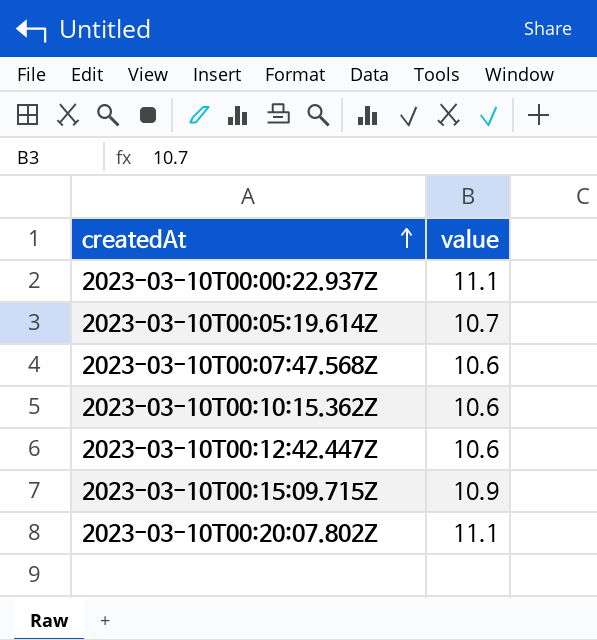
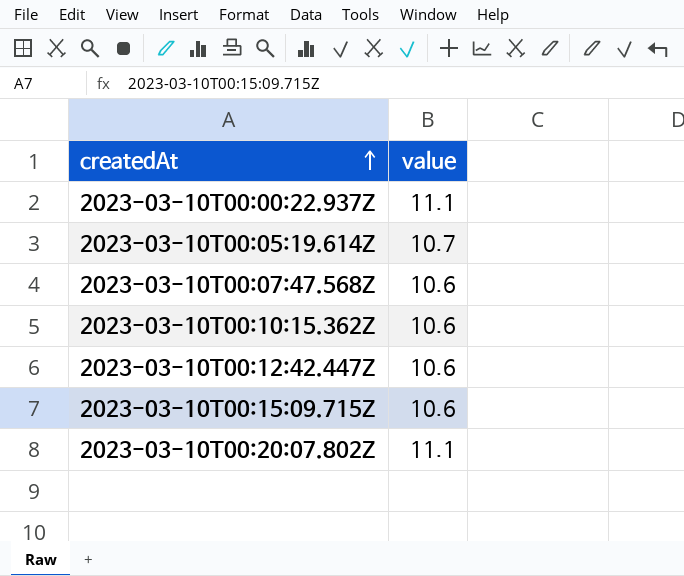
2023-03-10T00:15:09.715Z | value: 10.9 -> 10.6

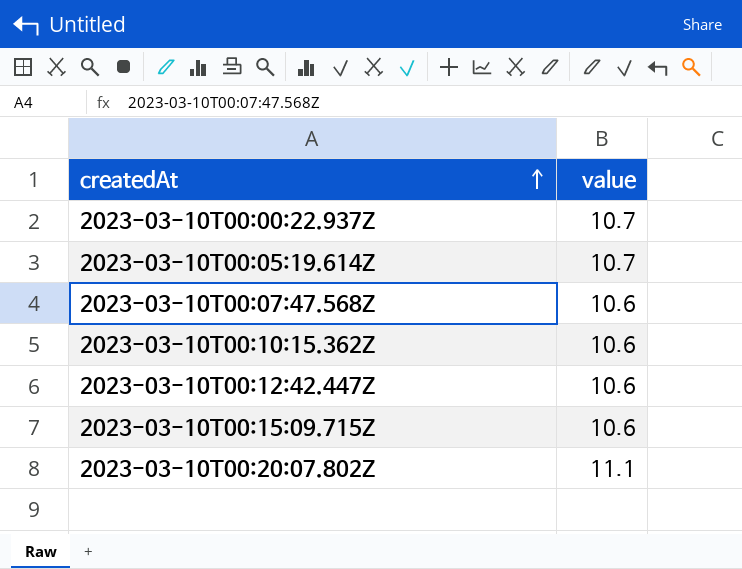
2023-03-10T00:00:22.937Z | value: 11.1 -> 10.7

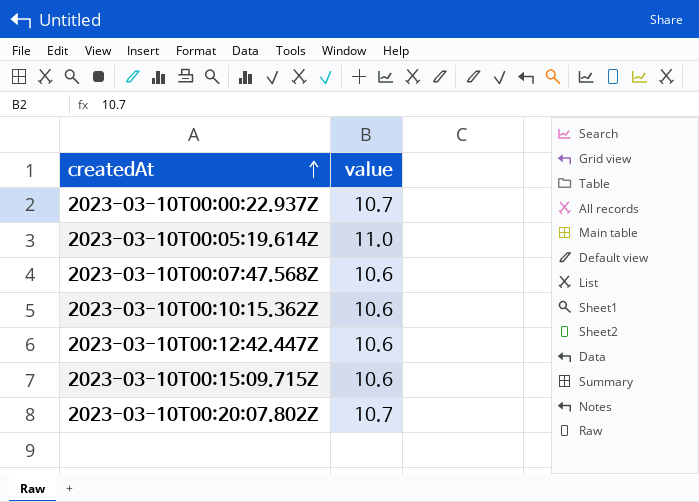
2023-03-10T00:05:19.614Z | value: 10.7 -> 11.0
2023-03-10T00:20:07.802Z | value: 11.1 -> 10.7

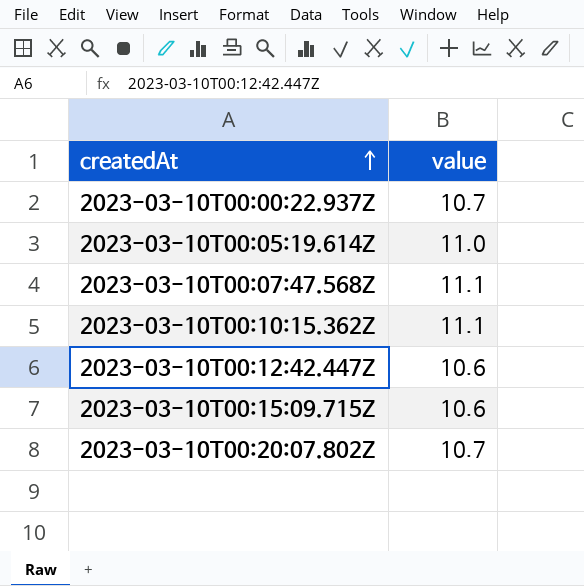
2023-03-10T00:07:47.568Z | value: 10.6 -> 11.1
2023-03-10T00:10:15.362Z | value: 10.6 -> 11.1

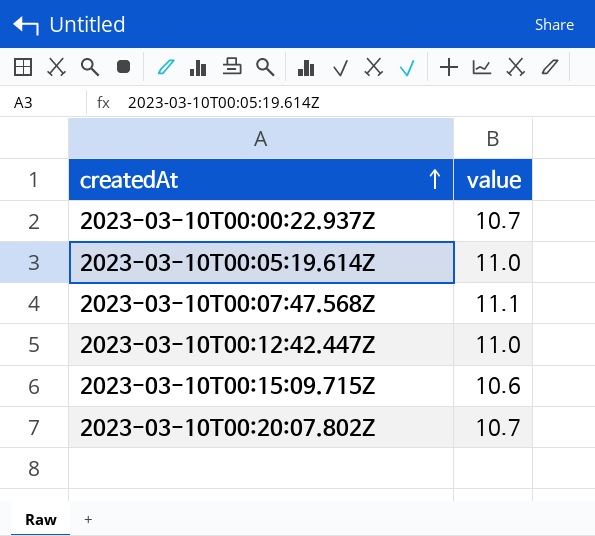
row 2023-03-10T00:10:15.362Z: 11.1 -> none
2023-03-10T00:12:42.447Z | value: 10.6 -> 11.0

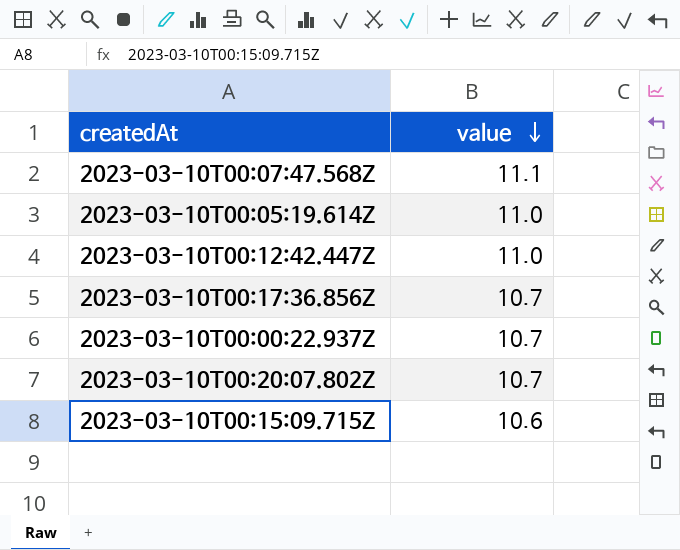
row order: createdAt ascending -> value descending
row 2023-03-10T00:17:36.856Z: none -> 10.7

